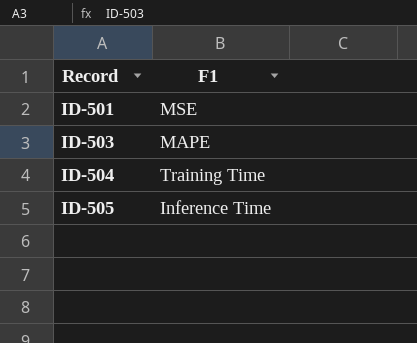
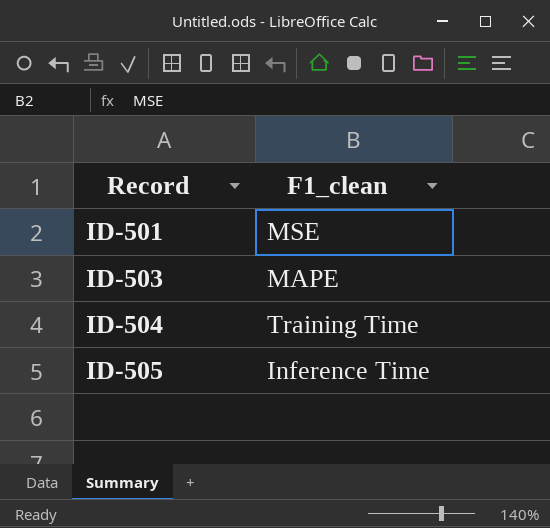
column name: F1 -> F1_clean

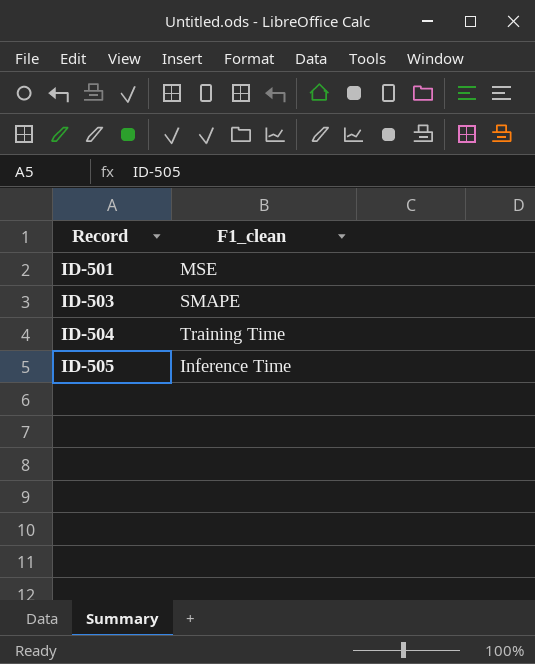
ID-503 | F1_clean: MAPE -> SMAPE

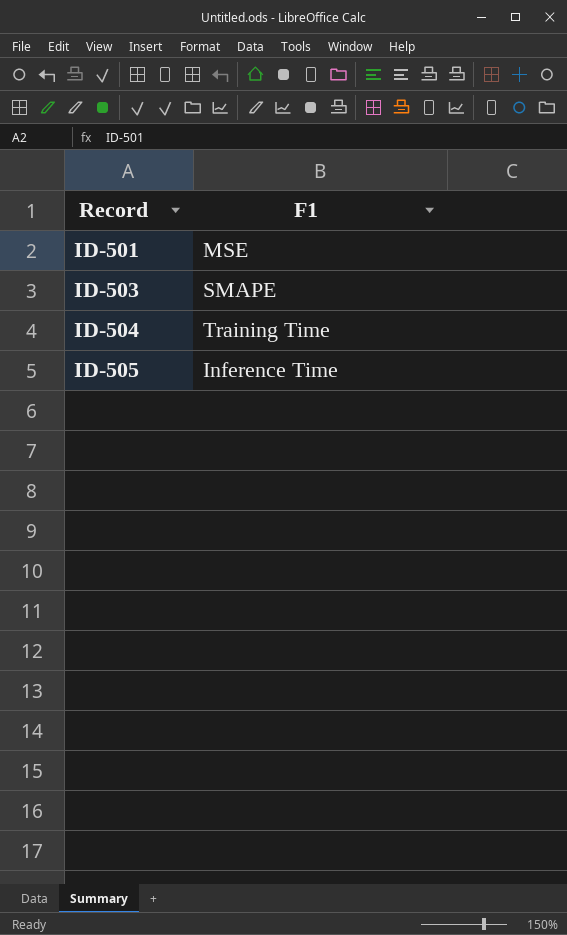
column name: F1_clean -> F1

